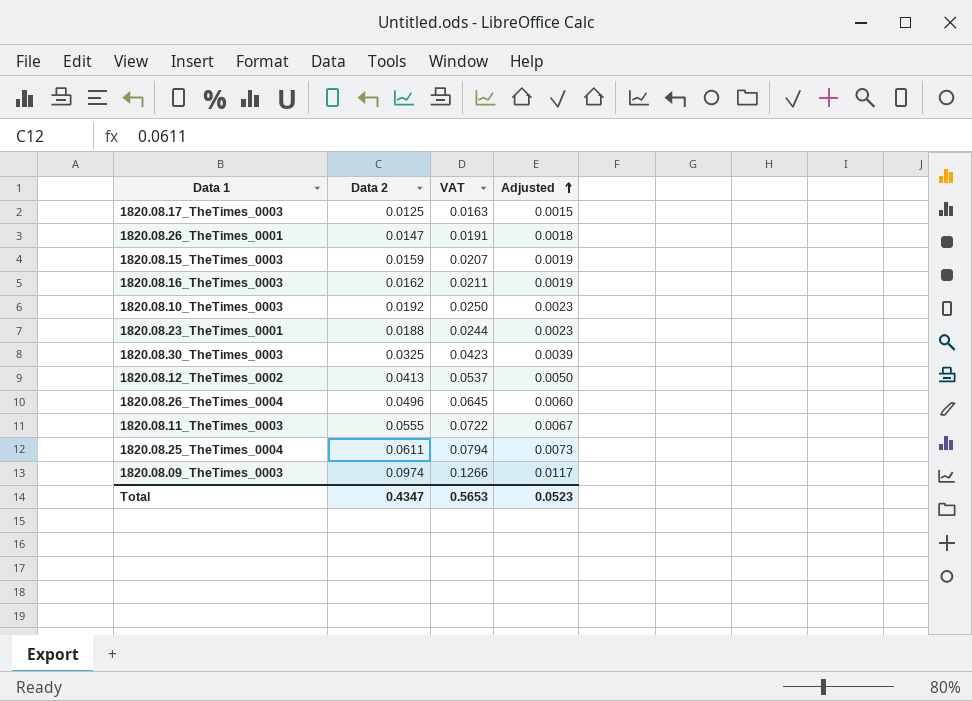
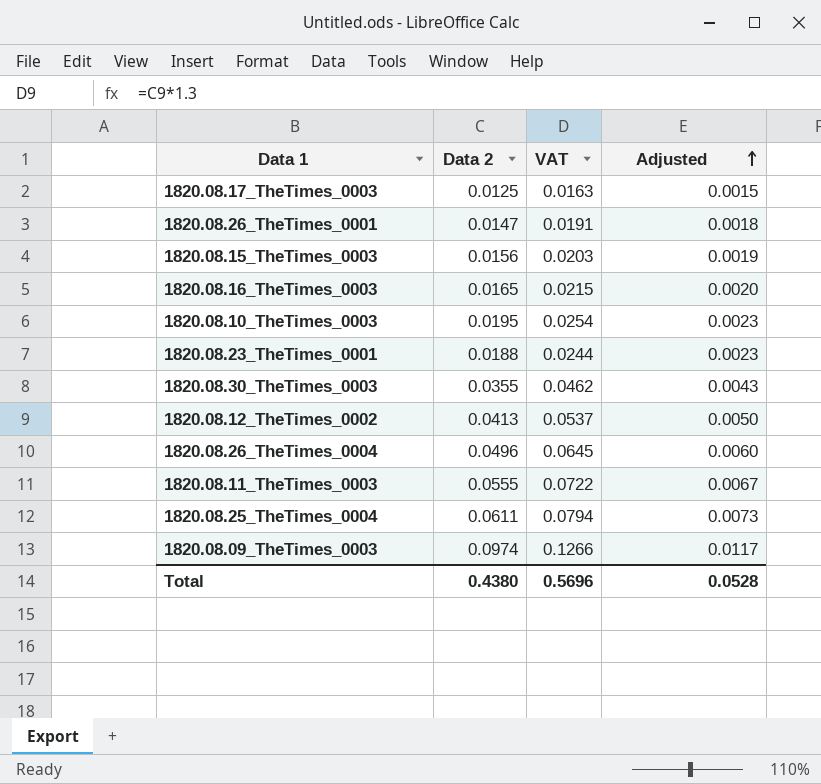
1820.08.15_TheTimes_0003 | Data 2: 0.0159 -> 0.0156
1820.08.15_TheTimes_0003 | VAT: 0.0207 -> 0.0203
1820.08.16_TheTimes_0003 | Data 2: 0.0162 -> 0.0165
1820.08.16_TheTimes_0003 | VAT: 0.0211 -> 0.0215
1820.08.16_TheTimes_0003 | Adjusted: 0.0019 -> 0.0020
1820.08.10_TheTimes_0003 | Data 2: 0.0192 -> 0.0195
1820.08.10_TheTimes_0003 | VAT: 0.0250 -> 0.0254
1820.08.30_TheTimes_0003 | Data 2: 0.0325 -> 0.0355
1820.08.30_TheTimes_0003 | VAT: 0.0423 -> 0.0462
1820.08.30_TheTimes_0003 | Adjusted: 0.0039 -> 0.0043
Total | Data 2: 0.4347 -> 0.4380
Total | VAT: 0.5653 -> 0.5696
Total | Adjusted: 0.0523 -> 0.0528

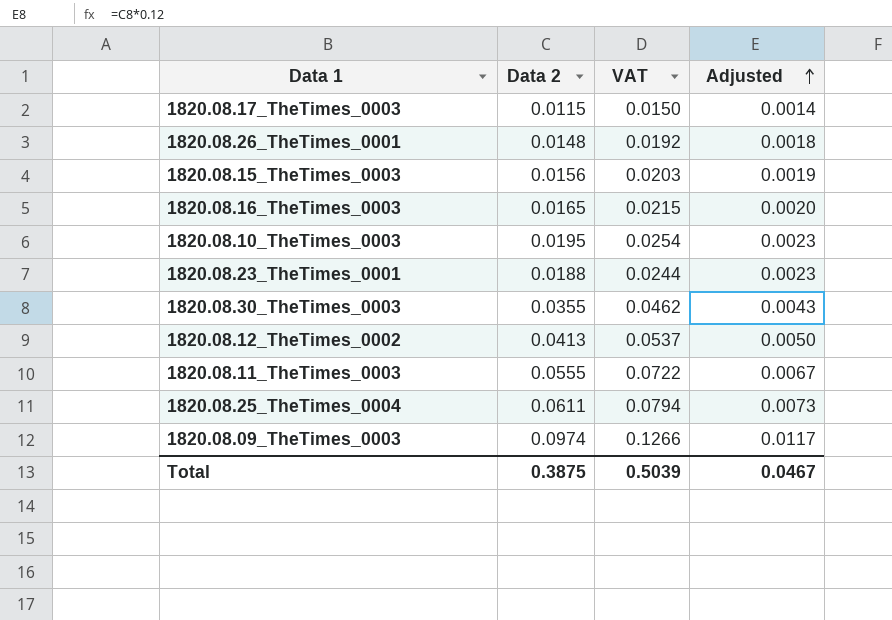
row 1820.08.26_TheTimes_0004: 0.0496 | 0.0645 | 0.0060 -> none
1820.08.17_TheTimes_0003 | Data 2: 0.0125 -> 0.0115
1820.08.17_TheTimes_0003 | VAT: 0.0163 -> 0.0150
1820.08.17_TheTimes_0003 | Adjusted: 0.0015 -> 0.0014
1820.08.26_TheTimes_0001 | Data 2: 0.0147 -> 0.0148
1820.08.26_TheTimes_0001 | VAT: 0.0191 -> 0.0192
Total | Data 2: 0.4380 -> 0.3875
Total | VAT: 0.5696 -> 0.5039
Total | Adjusted: 0.0528 -> 0.0467

